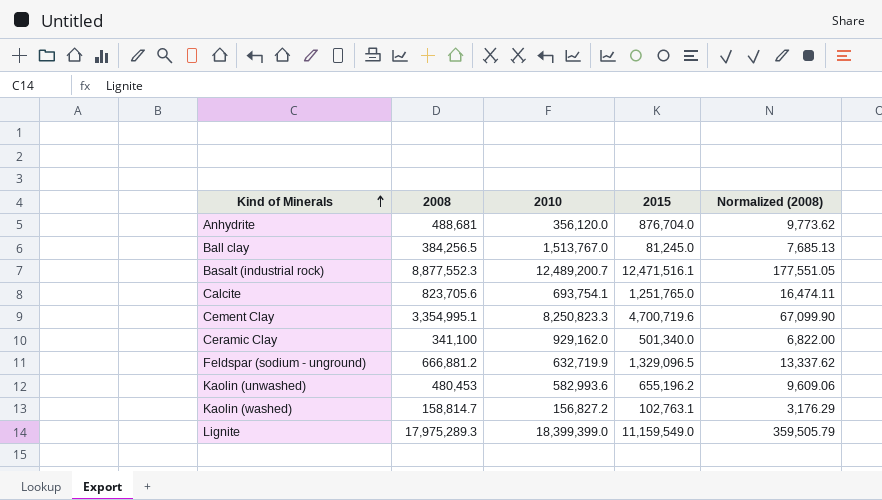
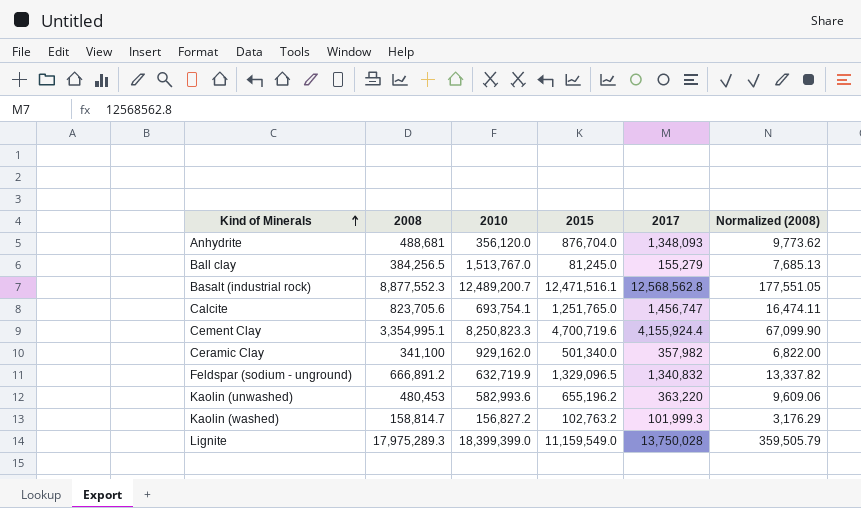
column 2017 | position: none -> 5
Feldspar (sodium - unground) | 2008: 666,881.2 -> 666,891.2
Feldspar (sodium - unground) | Normalized (2008): 13,337.62 -> 13,337.82
Kaolin (washed) | 2015: 102,763.1 -> 102,763.2

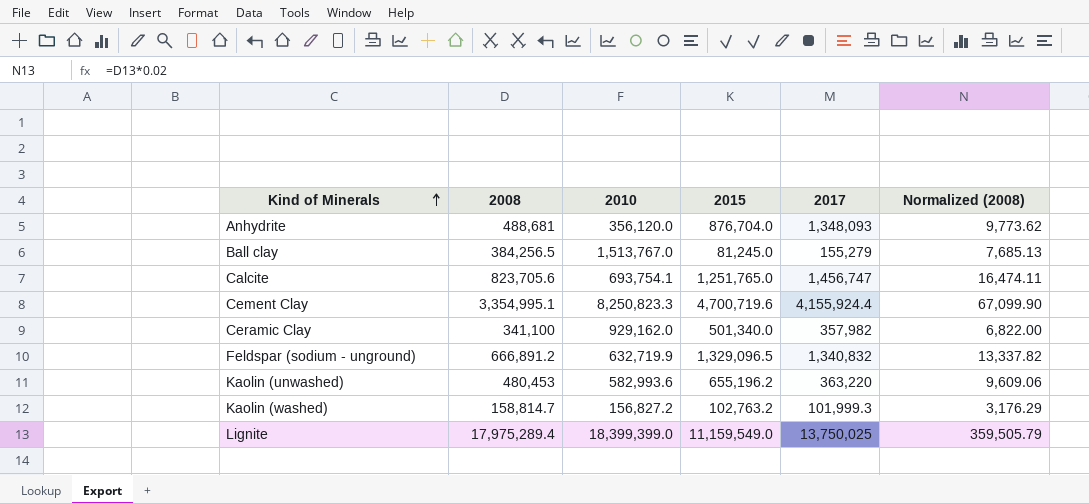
row Basalt (industrial rock): 8,877,552.3 | 12,489,200.7 | 12,471,516.1 | 12,568,562.8 | 177,551.05 -> none
Lignite | 2008: 17,975,289.3 -> 17,975,289.4
Lignite | 2017: 13,750,028 -> 13,750,025

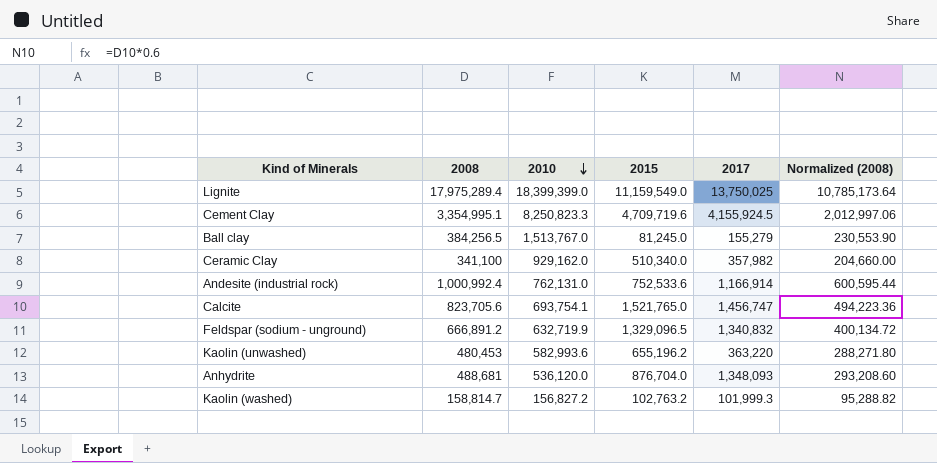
row order: Kind of Minerals ascending -> 2010 descending
column Normalized (2008) | formula: [2008] * 0.02 -> [2008] * 0.6
Cement Clay | 2015: 4,700,719.6 -> 4,709,719.6
Cement Clay | 2017: 4,155,924.4 -> 4,155,924.5
Ceramic Clay | 2015: 501,340.0 -> 510,340.0
row Andesite (industrial rock): none -> 1,000,992.4 | 762,131.0 | 752,533.6 | 1,166,914 | 600,595.44
Calcite | 2015: 1,251,765.0 -> 1,521,765.0
Anhydrite | 2010: 356,120.0 -> 536,120.0

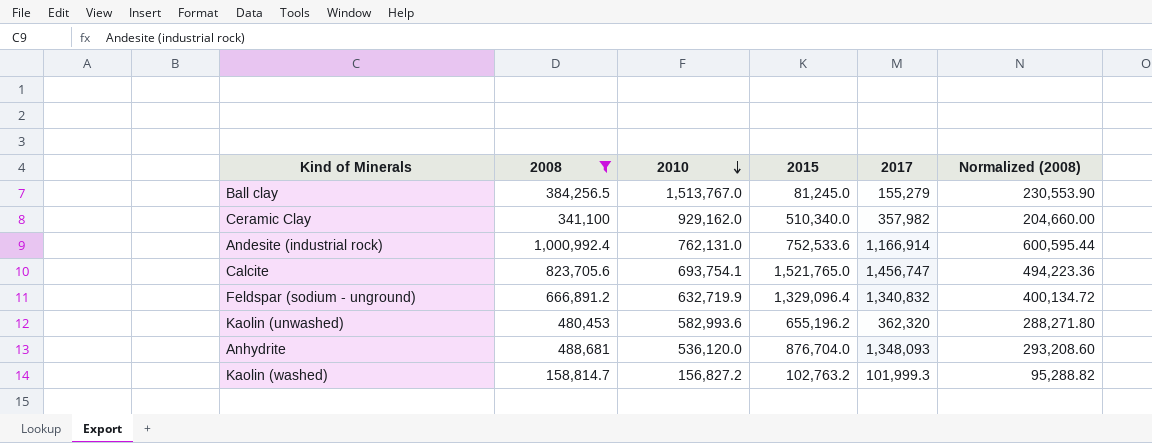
filter: none -> 2008 <= 1,000,992.4
Feldspar (sodium - unground) | 2015: 1,329,096.5 -> 1,329,096.4
Kaolin (unwashed) | 2017: 363,220 -> 362,320

